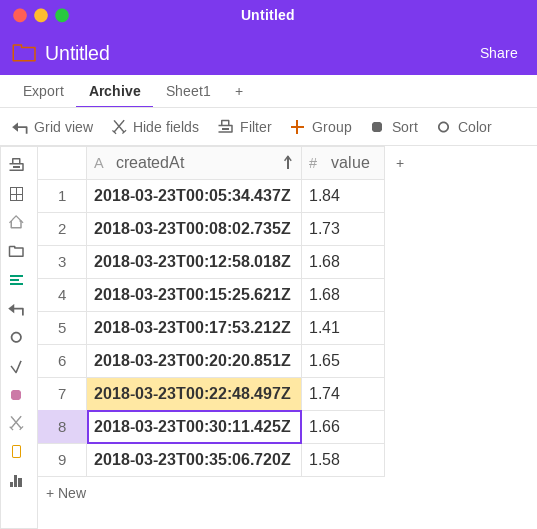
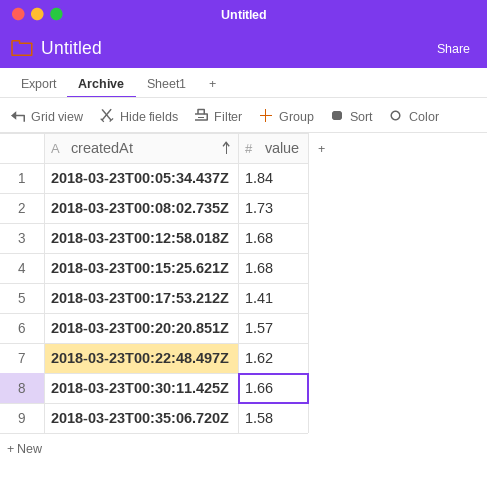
2018-03-23T00:20:20.851Z | value: 1.65 -> 1.57
2018-03-23T00:22:48.497Z | value: 1.74 -> 1.62

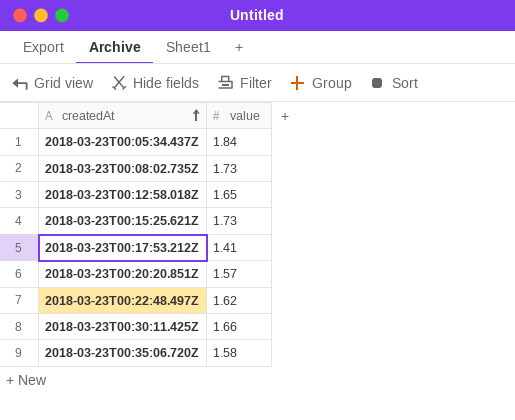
2018-03-23T00:12:58.018Z | value: 1.68 -> 1.65
2018-03-23T00:15:25.621Z | value: 1.68 -> 1.73

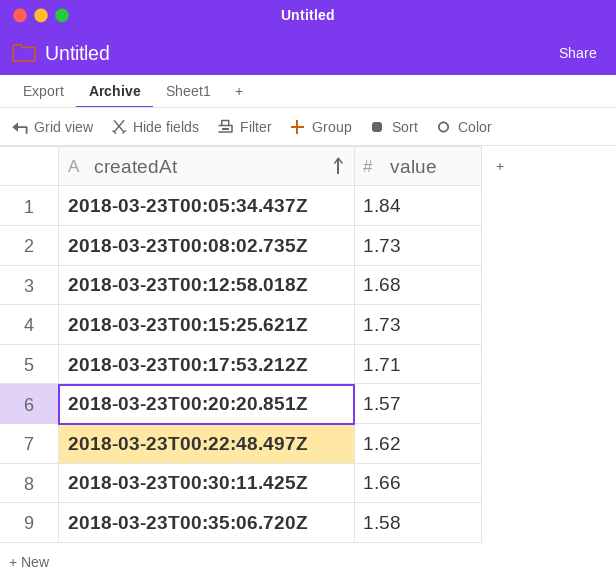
2018-03-23T00:12:58.018Z | value: 1.65 -> 1.68
2018-03-23T00:17:53.212Z | value: 1.41 -> 1.71

